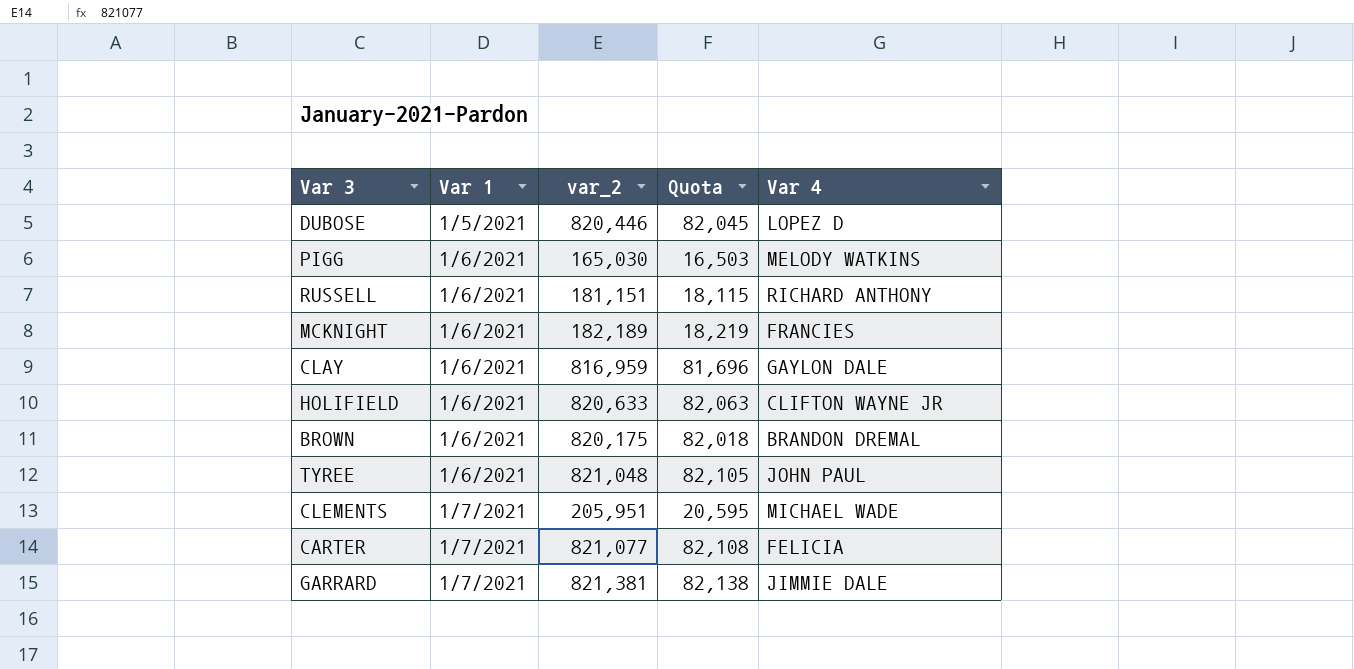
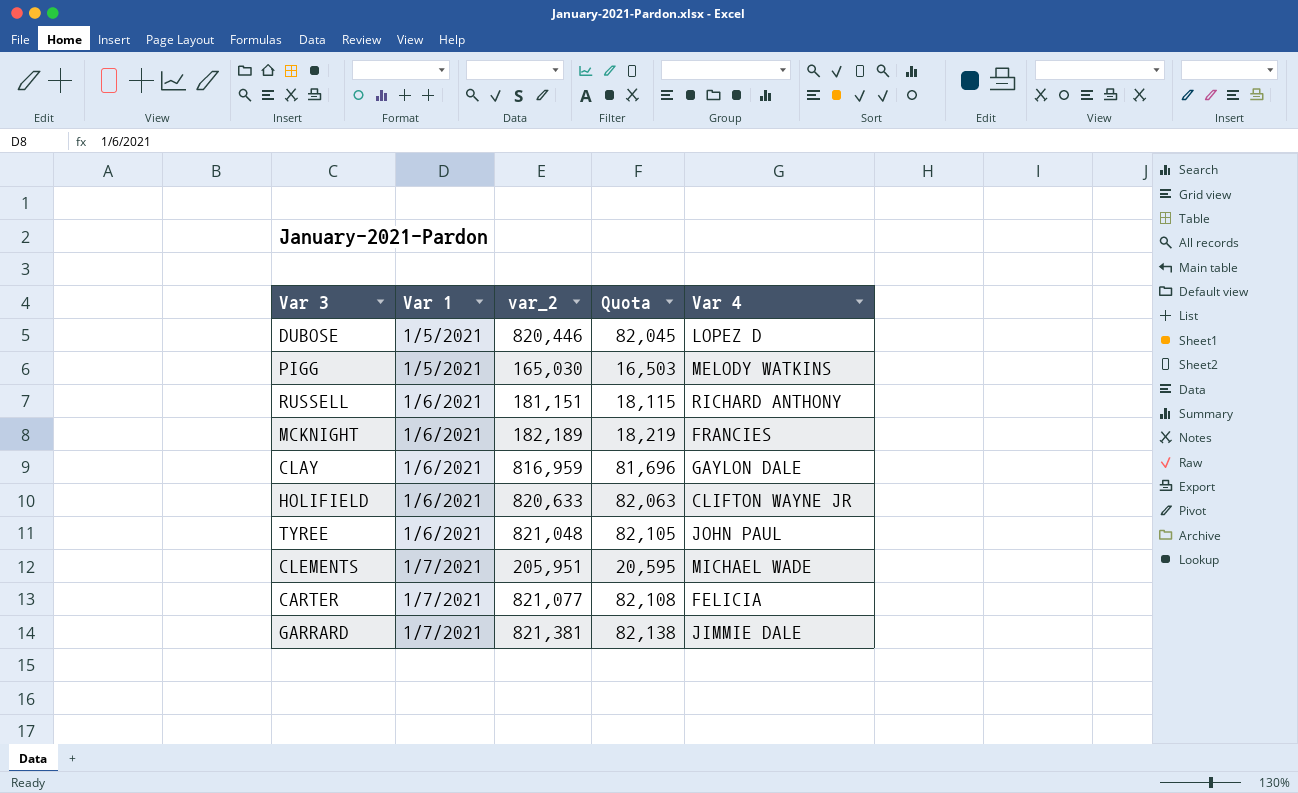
row BROWN: 1/6/2021 | 820,175 | 82,018 | BRANDON DREMAL -> none
PIGG | Var 1: 1/6/2021 -> 1/5/2021

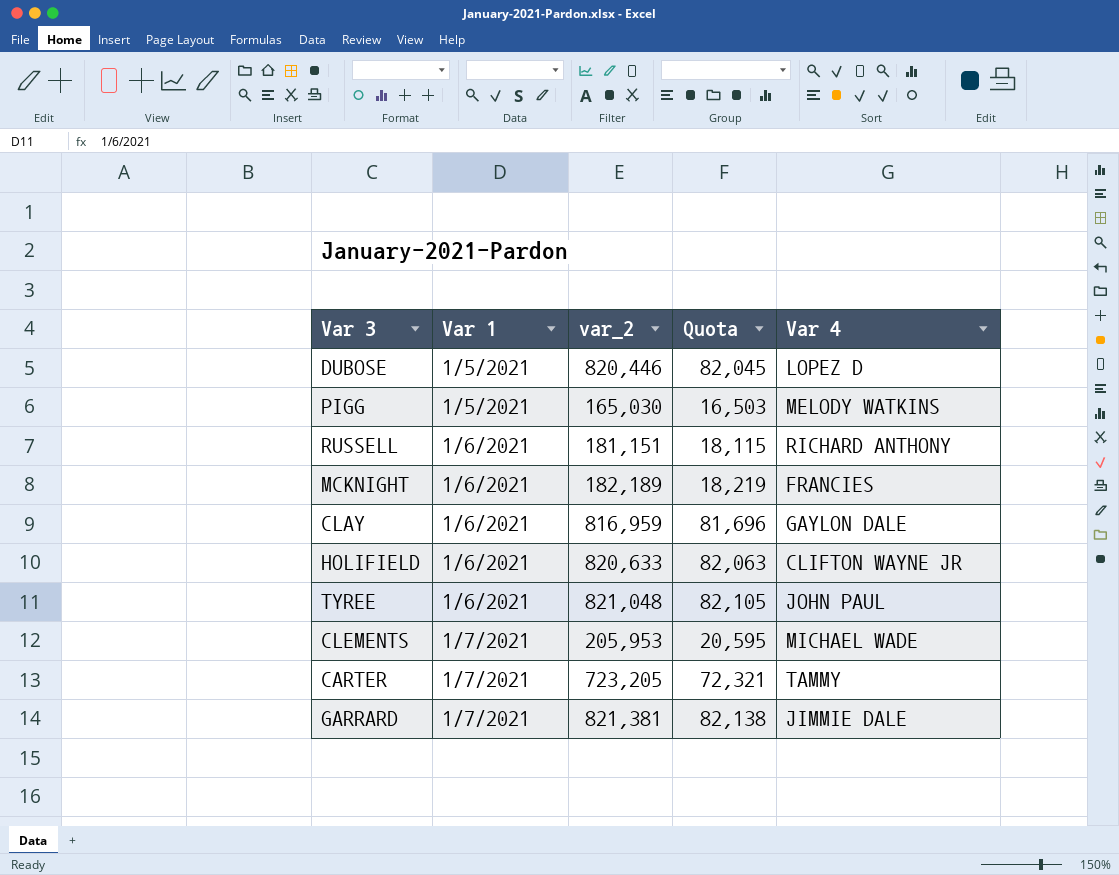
CLEMENTS | var_2: 205,951 -> 205,953
CARTER | var_2: 821,077 -> 723,205
CARTER | Quota: 82,108 -> 72,321
CARTER | Var 4: FELICIA -> TAMMY

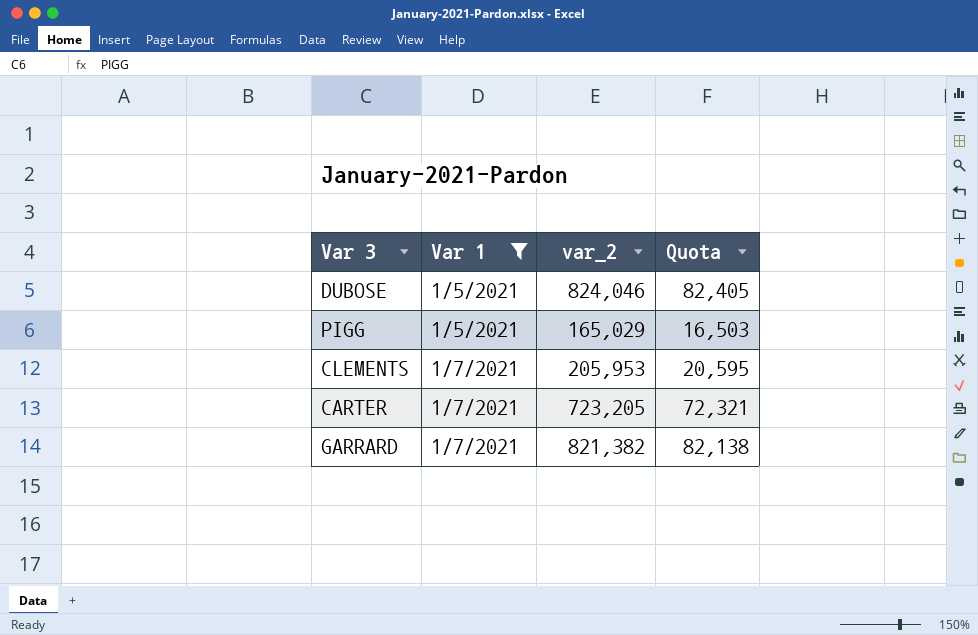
filter: none -> Var 1 != 1/6/2021
column Var 4 | position: 5 -> none
DUBOSE | var_2: 820,446 -> 824,046
DUBOSE | Quota: 82,045 -> 82,405
PIGG | var_2: 165,030 -> 165,029
GARRARD | var_2: 821,381 -> 821,382

